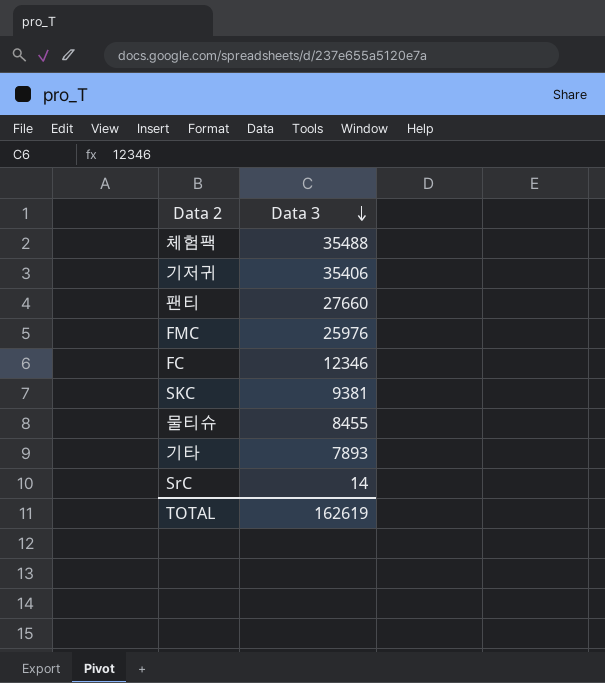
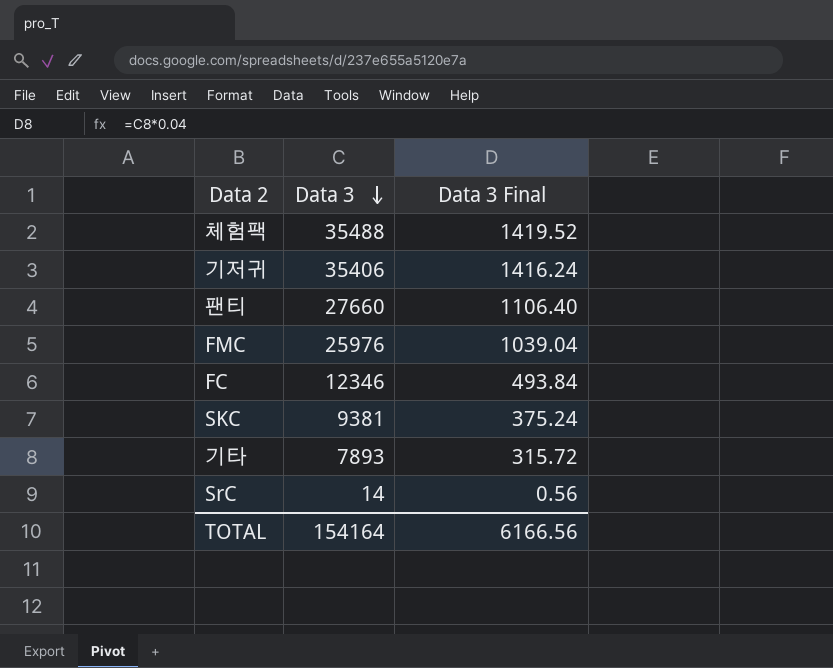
column Data 3 Final | formula: none -> [Data 3] * 0.04
row 물티슈: 8455 -> none
TOTAL | Data 3: 162619 -> 154164

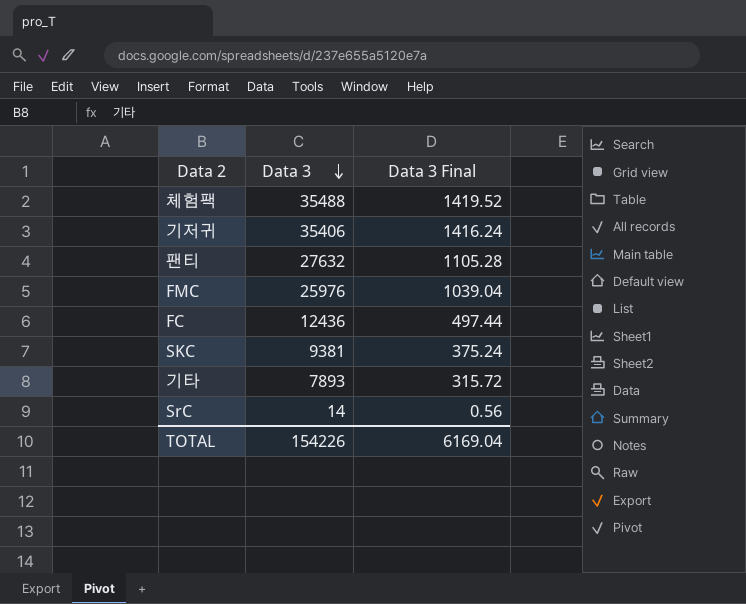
팬티 | Data 3: 27660 -> 27632
팬티 | Data 3 Final: 1106.40 -> 1105.28
FC | Data 3: 12346 -> 12436
FC | Data 3 Final: 493.84 -> 497.44
TOTAL | Data 3: 154164 -> 154226
TOTAL | Data 3 Final: 6166.56 -> 6169.04

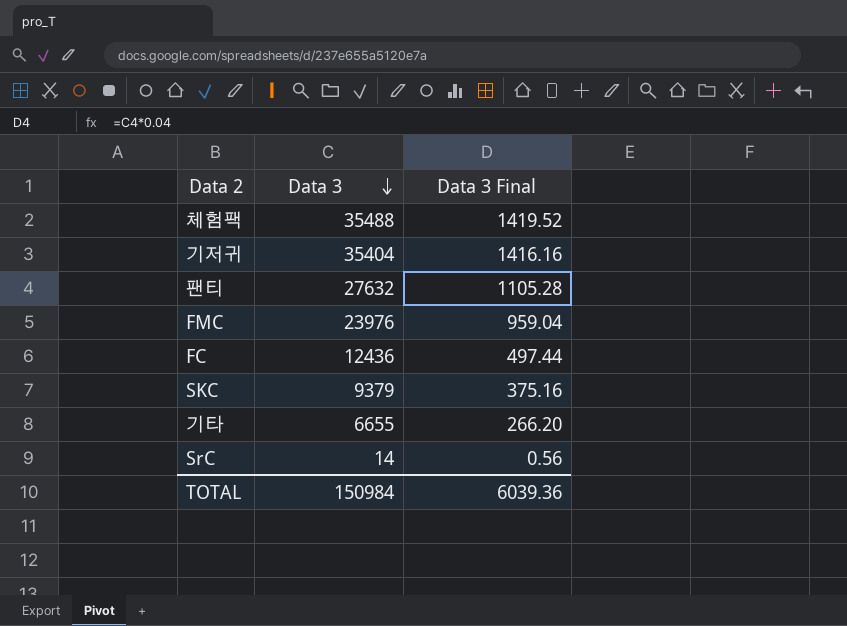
기저귀 | Data 3: 35406 -> 35404
기저귀 | Data 3 Final: 1416.24 -> 1416.16
FMC | Data 3: 25976 -> 23976
FMC | Data 3 Final: 1039.04 -> 959.04
SKC | Data 3: 9381 -> 9379
SKC | Data 3 Final: 375.24 -> 375.16
기타 | Data 3: 7893 -> 6655
기타 | Data 3 Final: 315.72 -> 266.20
TOTAL | Data 3: 154226 -> 150984
TOTAL | Data 3 Final: 6169.04 -> 6039.36

